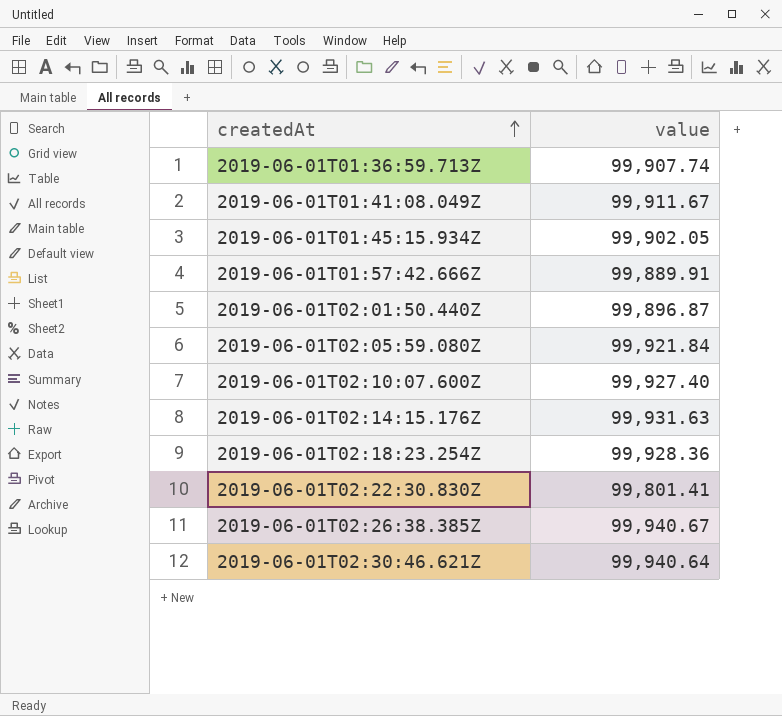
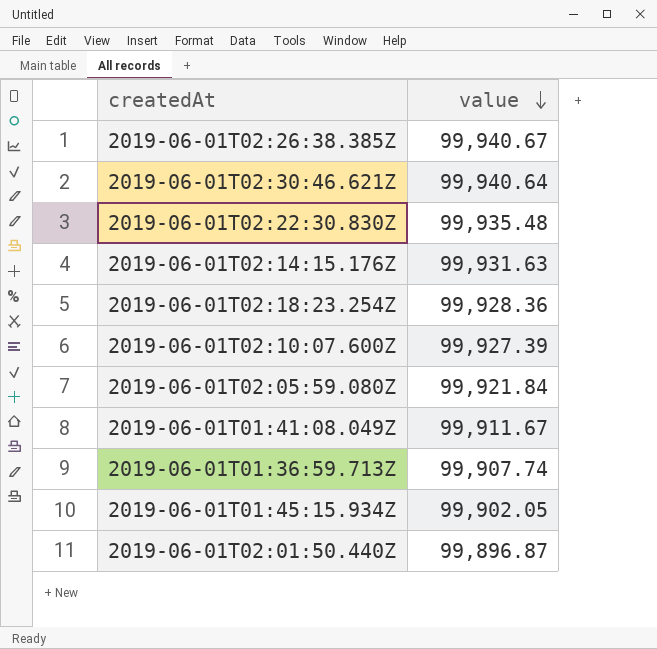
row order: createdAt ascending -> value descending
row 2019-06-01T01:57:42.666Z: 99,889.91 -> none
2019-06-01T02:22:30.830Z | value: 99,801.41 -> 99,935.48
2019-06-01T02:10:07.600Z | value: 99,927.40 -> 99,927.39

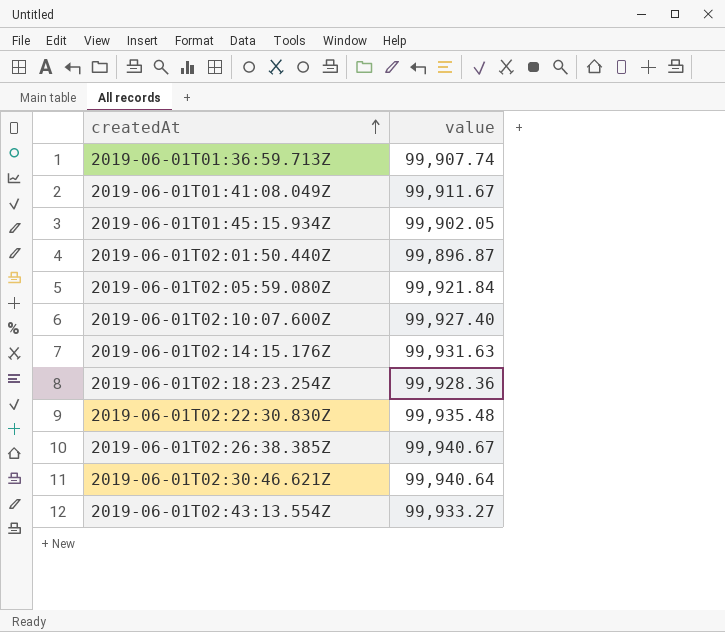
row order: value descending -> createdAt ascending
2019-06-01T02:10:07.600Z | value: 99,927.39 -> 99,927.40
row 2019-06-01T02:43:13.554Z: none -> 99,933.27

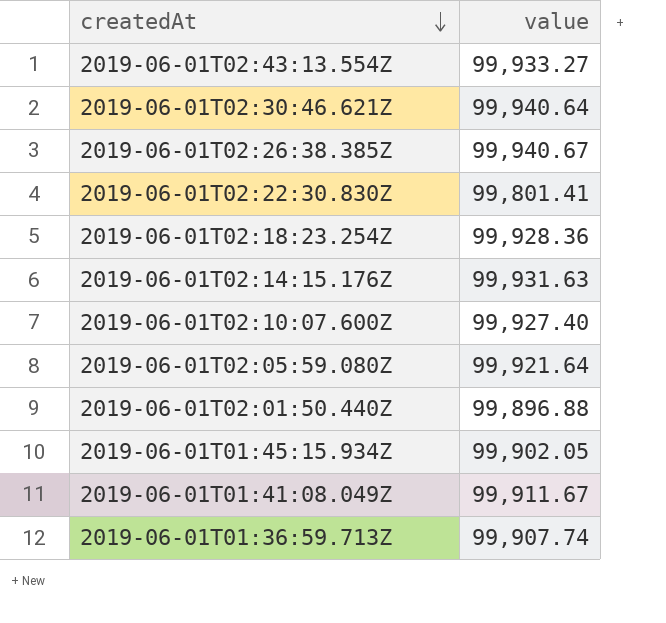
row order: createdAt ascending -> createdAt descending
2019-06-01T02:22:30.830Z | value: 99,935.48 -> 99,801.41
2019-06-01T02:05:59.080Z | value: 99,921.84 -> 99,921.64
2019-06-01T02:01:50.440Z | value: 99,896.87 -> 99,896.88

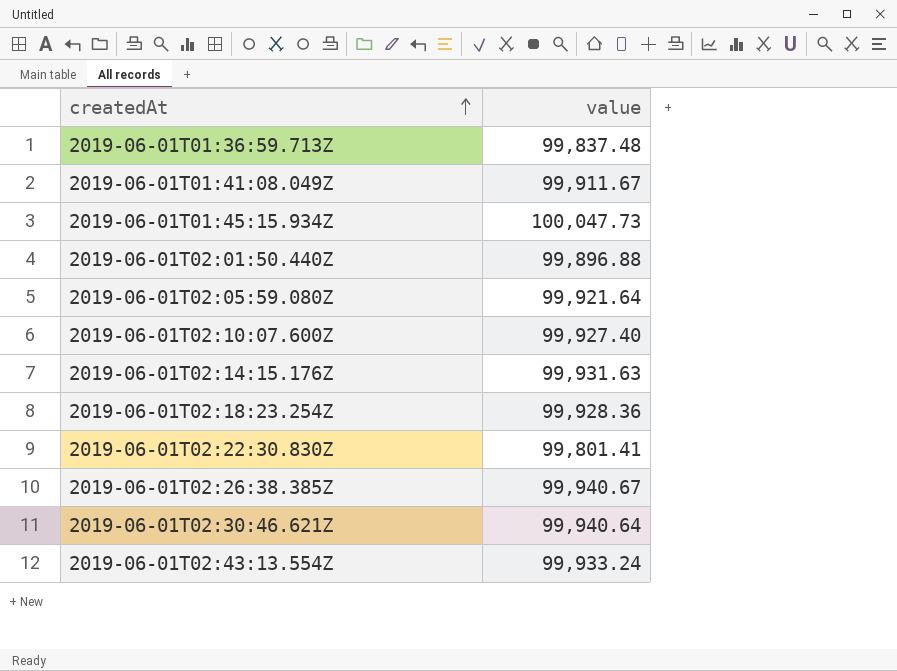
row order: createdAt descending -> createdAt ascending
2019-06-01T01:36:59.713Z | value: 99,907.74 -> 99,837.48
2019-06-01T01:45:15.934Z | value: 99,902.05 -> 100,047.73
2019-06-01T02:43:13.554Z | value: 99,933.27 -> 99,933.24

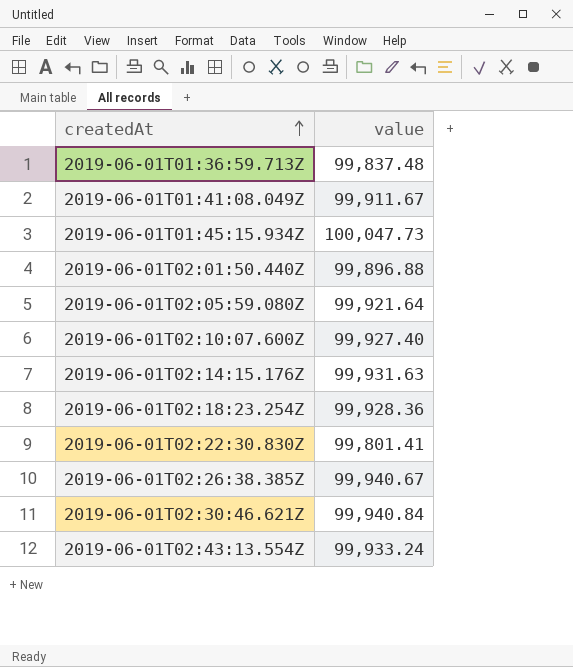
2019-06-01T02:30:46.621Z | value: 99,940.64 -> 99,940.84

